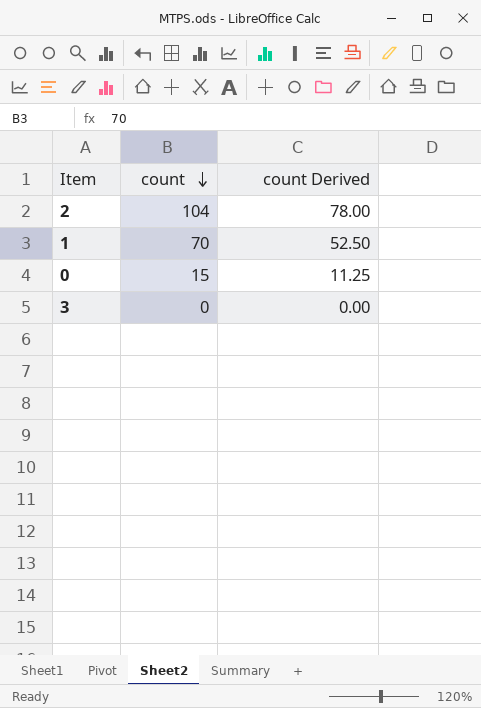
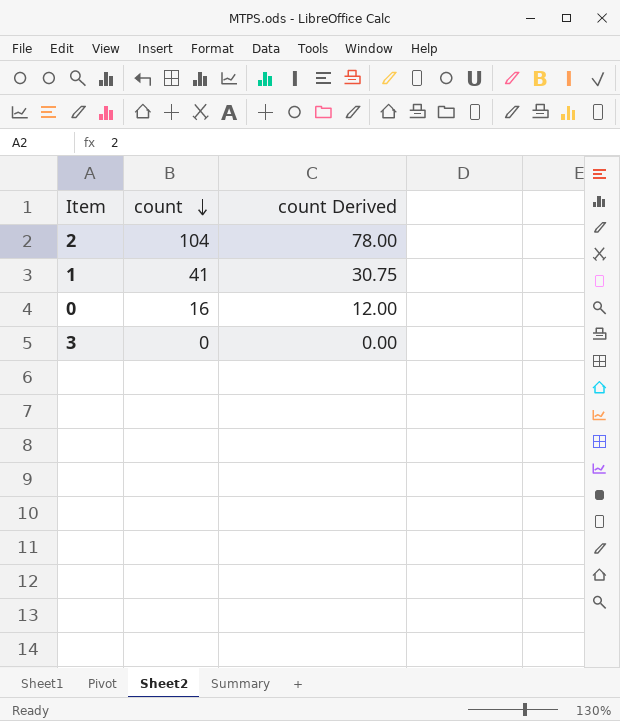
1 | count: 70 -> 41
1 | count Derived: 52.50 -> 30.75
0 | count: 15 -> 16
0 | count Derived: 11.25 -> 12.00

